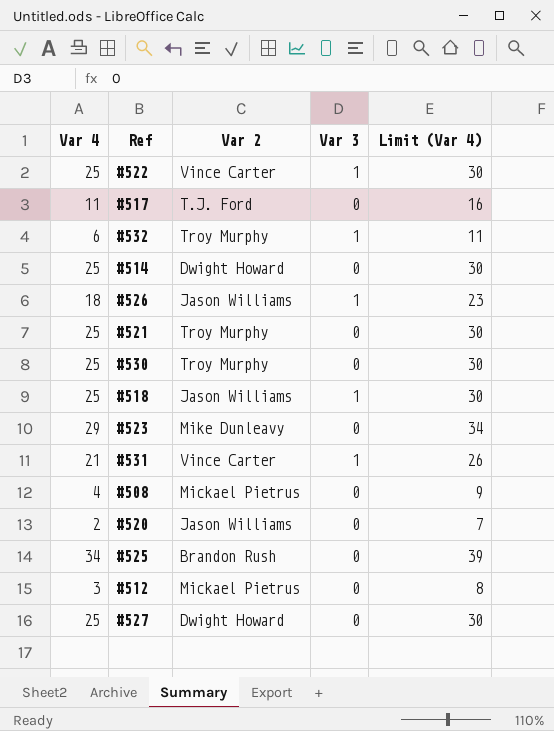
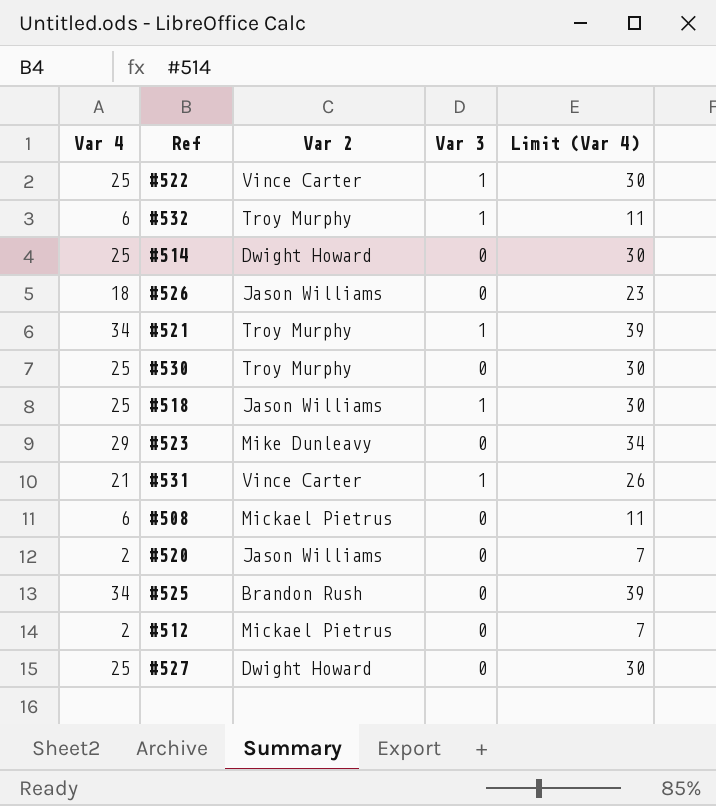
row #517: 11 | T.J. Ford | 0 | 16 -> none
#526 | Var 3: 1 -> 0
#521 | Var 4: 25 -> 34
#521 | Var 3: 0 -> 1
#521 | Limit (Var 4): 30 -> 39
#508 | Var 4: 4 -> 6
#508 | Limit (Var 4): 9 -> 11
#512 | Var 4: 3 -> 2
#512 | Limit (Var 4): 8 -> 7

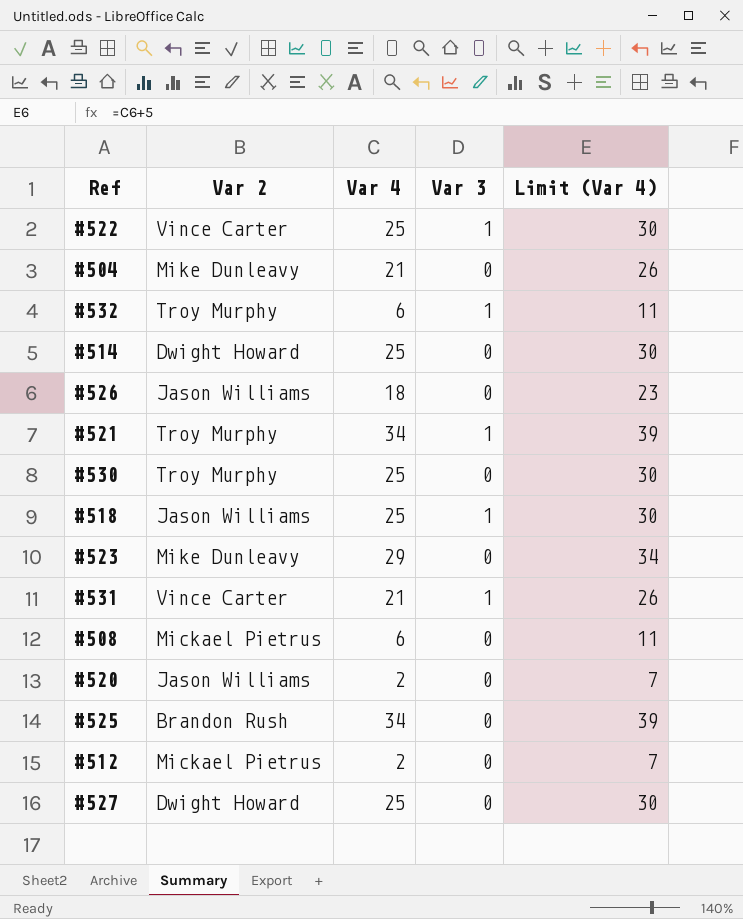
column Var 4 | position: 1 -> 3
row #504: none -> Mike Dunleavy | 21 | 0 | 26

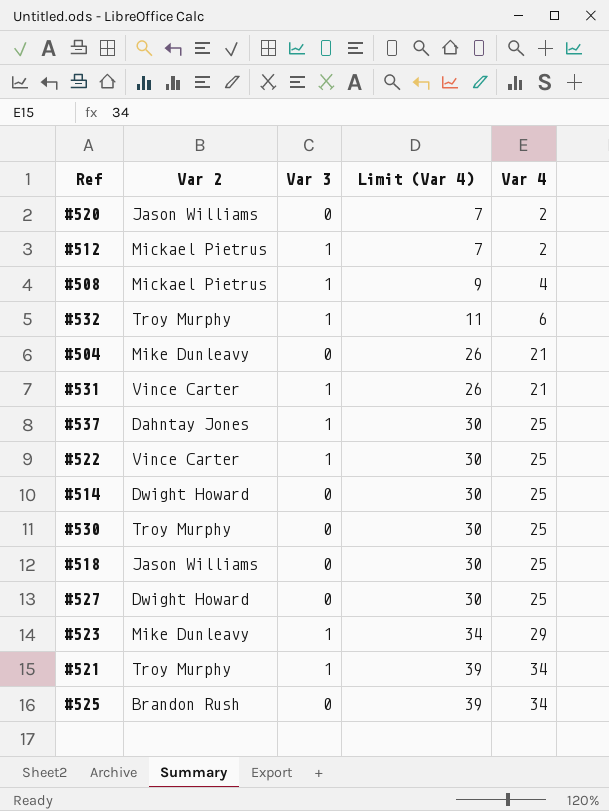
row order: none -> Limit (Var 4) ascending
column Var 4 | position: 3 -> 5
row #526: Jason Williams | 18 | 0 | 23 -> none
#512 | Var 3: 0 -> 1
#508 | Var 3: 0 -> 1
#508 | Limit (Var 4): 11 -> 9
#508 | Var 4: 6 -> 4
row #537: none -> Dahntay Jones | 1 | 30 | 25
#518 | Var 3: 1 -> 0
#523 | Var 3: 0 -> 1

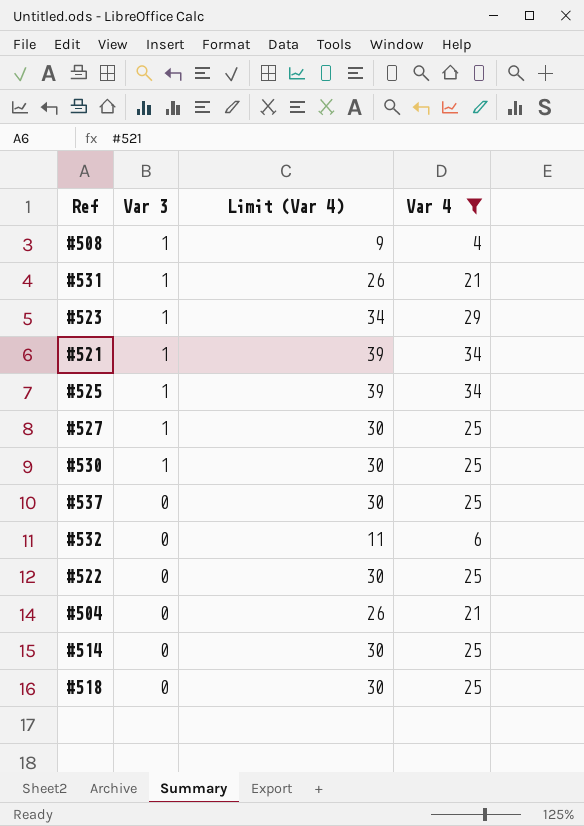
filter: none -> Var 4 != 2
row order: Limit (Var 4) ascending -> Var 3 descending
column Var 2 | position: 2 -> none
#525 | Var 3: 0 -> 1
#527 | Var 3: 0 -> 1
#530 | Var 3: 0 -> 1
#537 | Var 3: 1 -> 0
#532 | Var 3: 1 -> 0
#522 | Var 3: 1 -> 0

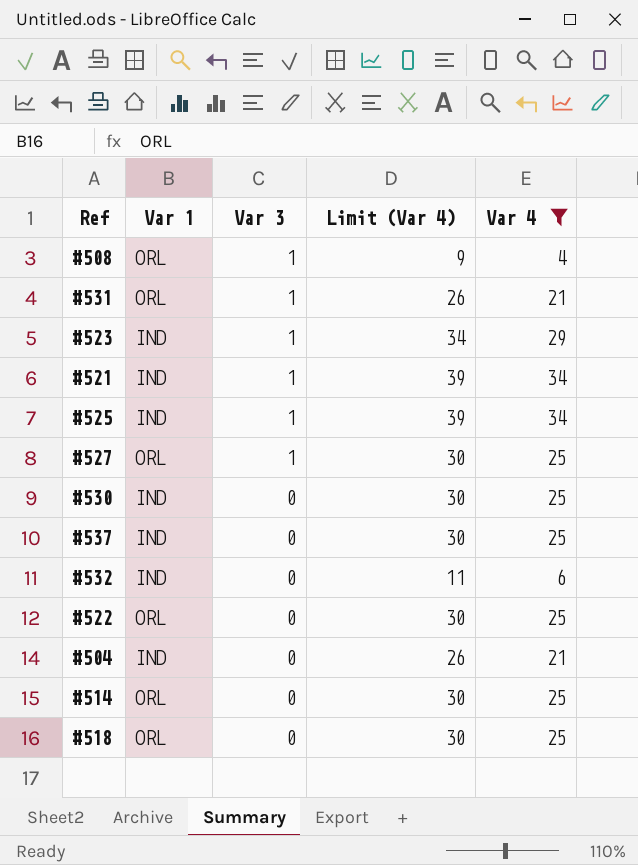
column Var 1 | position: none -> 2
#530 | Var 3: 1 -> 0

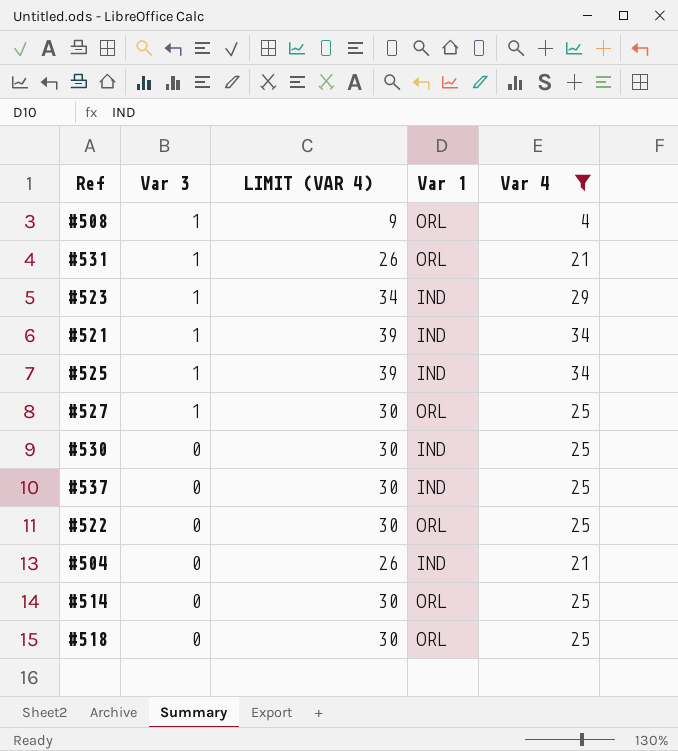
column name: Limit (Var 4) -> LIMIT (VAR 4)
column Var 1 | position: 2 -> 4
row #532: IND | 0 | 11 | 6 -> none

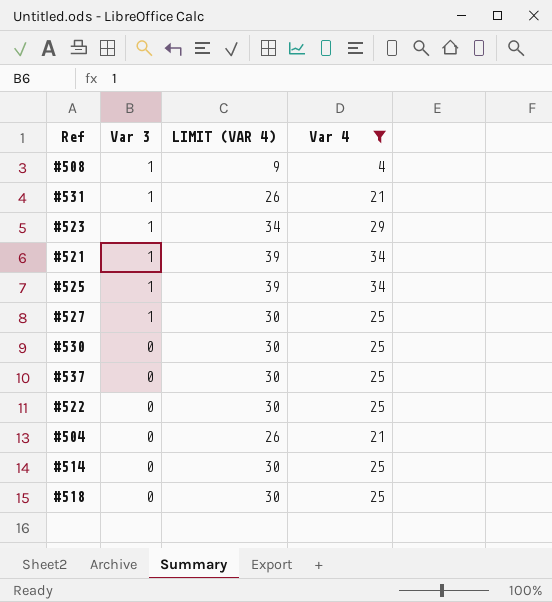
column Var 1 | position: 4 -> none

